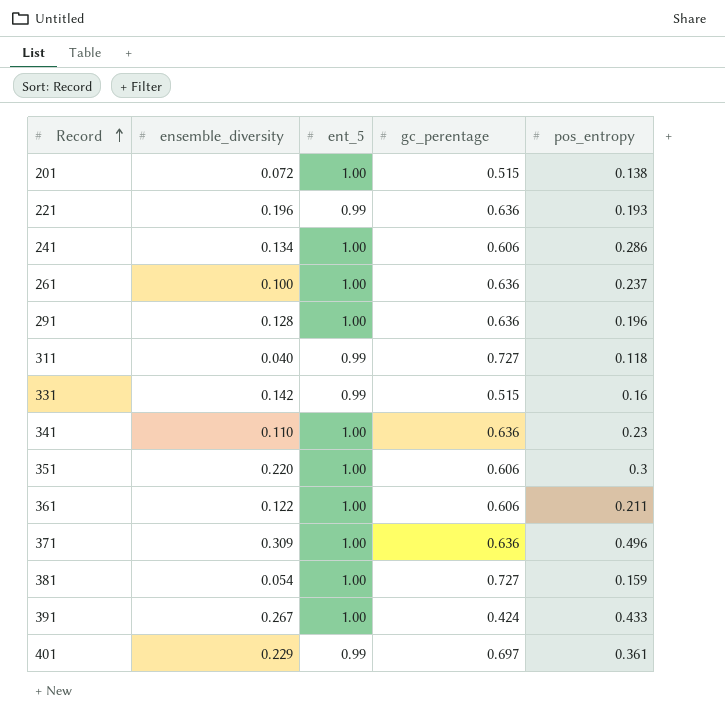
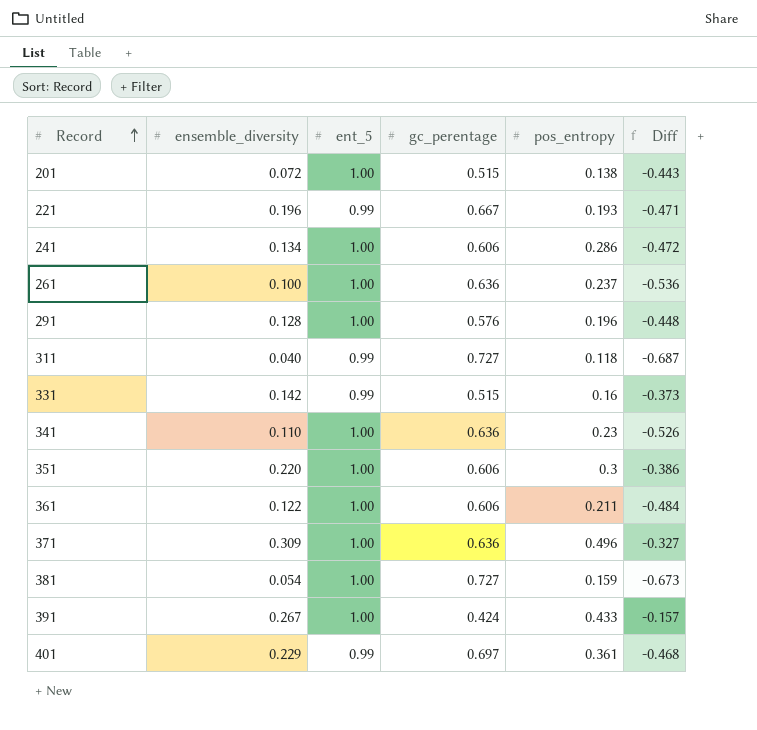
column Diff | formula: none -> [ensemble_diversity] - [gc_perentage]
221 | gc_perentage: 0.636 -> 0.667
291 | gc_perentage: 0.636 -> 0.576

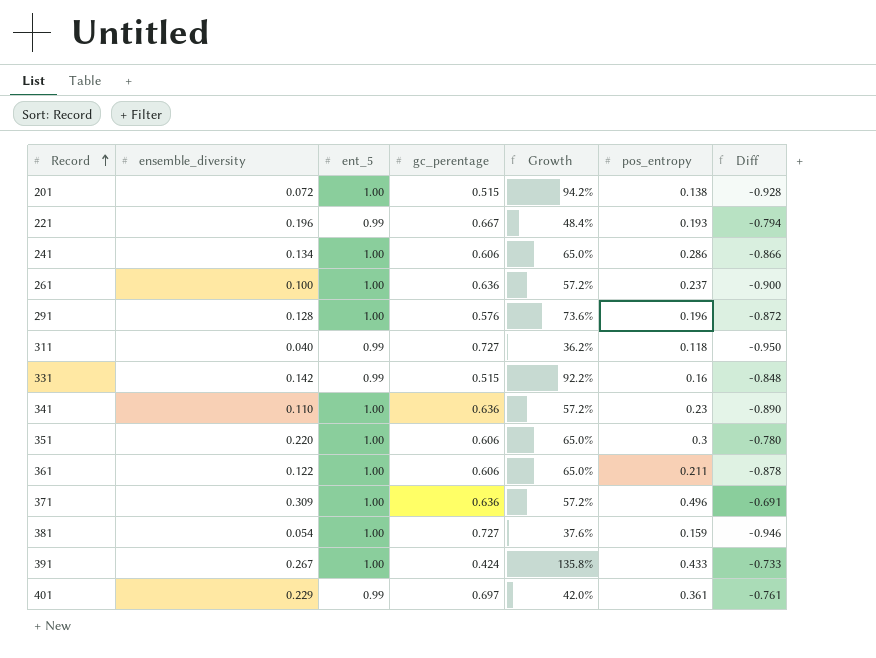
column Growth | formula: none -> ([ent_5] - [gc_perentage]) / [gc_perentage]
column Diff | formula: [ensemble_diversity] - [gc_perentage] -> [ensemble_diversity] - [ent_5]

